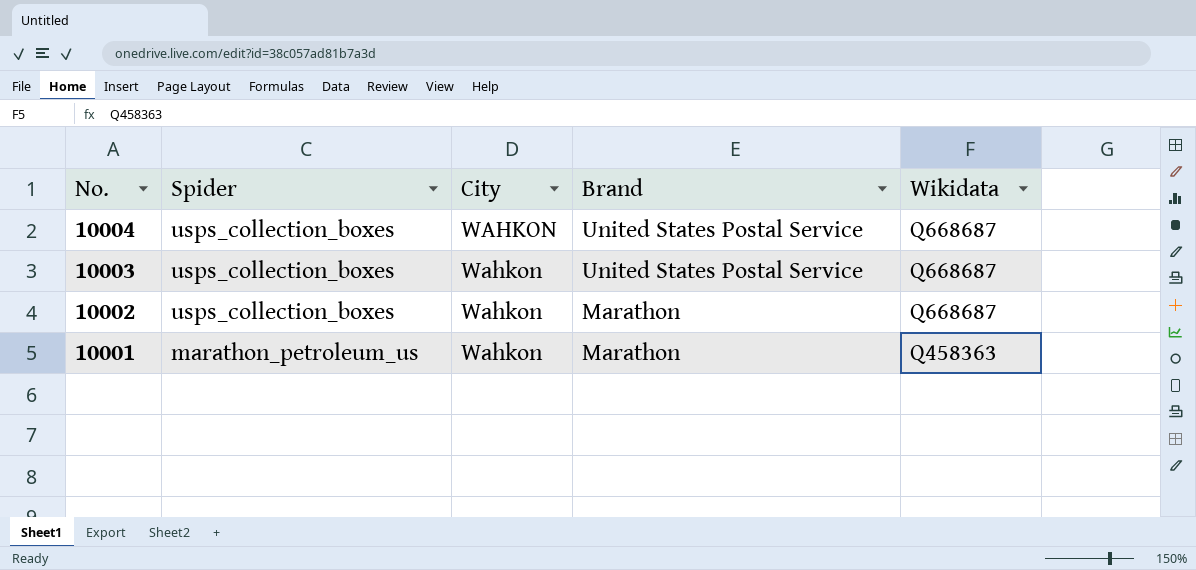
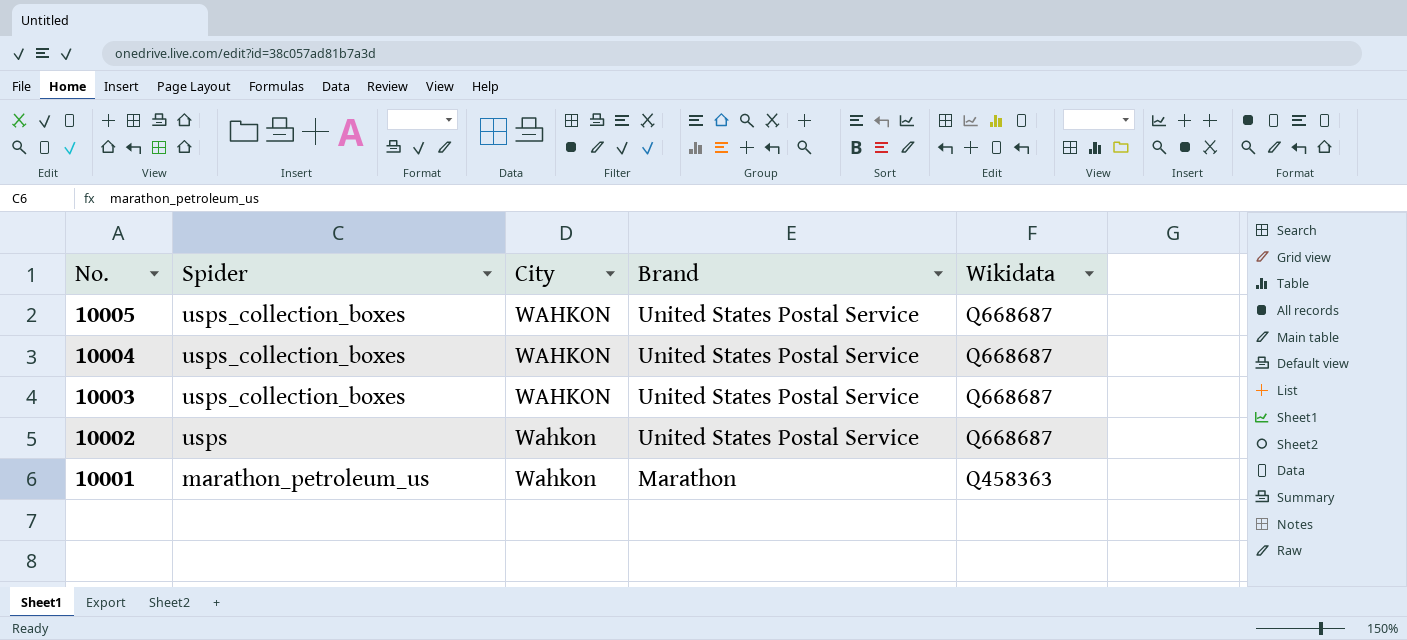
row 10005: none -> usps_collection_boxes | WAHKON | United States Postal Service | Q668687
10003 | City: Wahkon -> WAHKON
10002 | Spider: usps_collection_boxes -> usps
10002 | Brand: Marathon -> United States Postal Service

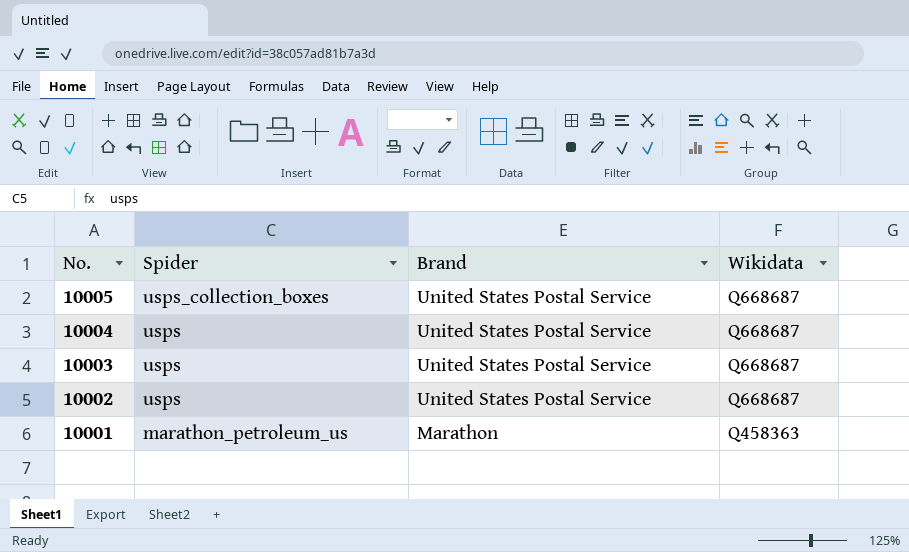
column City | position: 3 -> none
10004 | Spider: usps_collection_boxes -> usps
10003 | Spider: usps_collection_boxes -> usps

